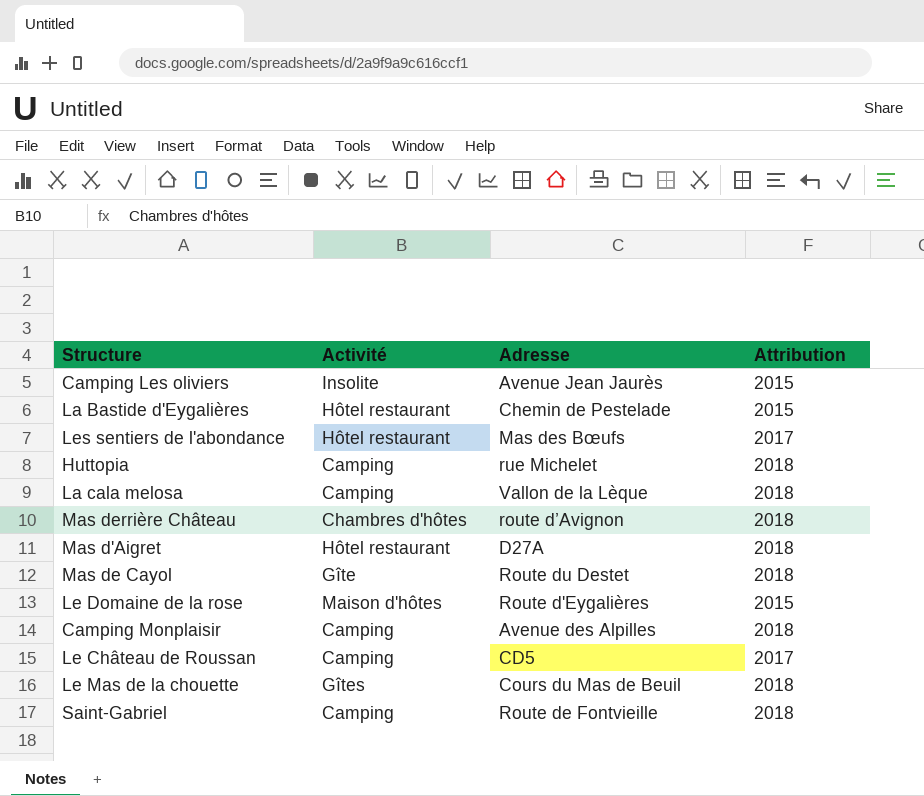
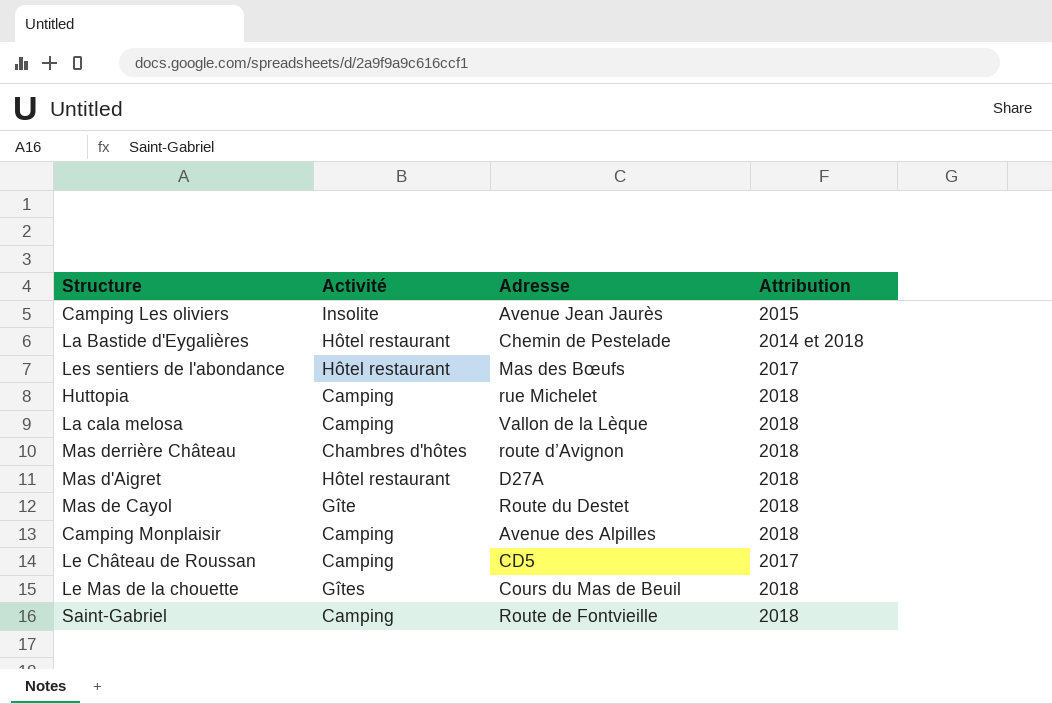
row Le Domaine de la rose: Maison d'hôtes | Route d'Eygalières | 2015 -> none
La Bastide d'Eygalières | Attribution: 2015 -> 2014 et 2018

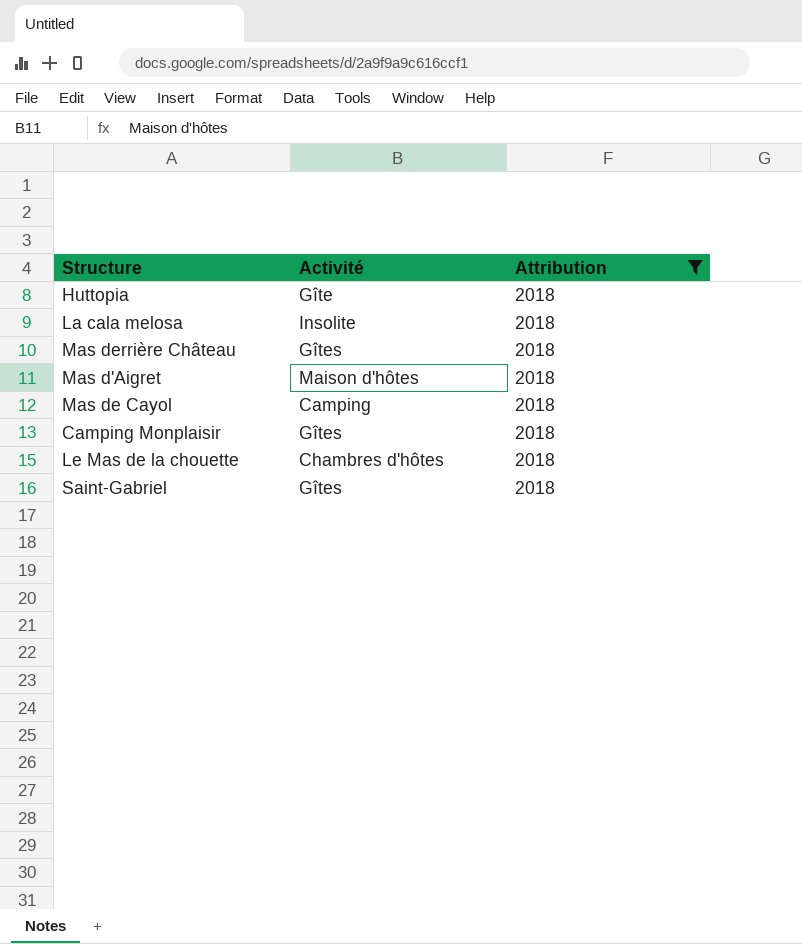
filter: none -> Attribution = 2018
column Adresse | position: 3 -> none
Huttopia | Activité: Camping -> Gîte
La cala melosa | Activité: Camping -> Insolite
Mas derrière Château | Activité: Chambres d'hôtes -> Gîtes
Mas d'Aigret | Activité: Hôtel restaurant -> Maison d'hôtes
Mas de Cayol | Activité: Gîte -> Camping
Camping Monplaisir | Activité: Camping -> Gîtes
Le Mas de la chouette | Activité: Gîtes -> Chambres d'hôtes
Saint-Gabriel | Activité: Camping -> Gîtes

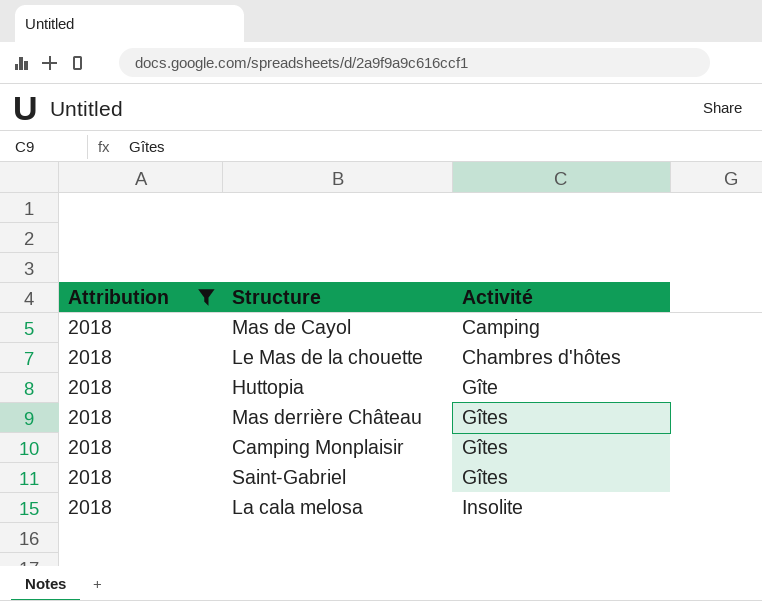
row order: none -> Activité ascending
column Attribution | position: 3 -> 1
row Mas d'Aigret: Maison d'hôtes | 2018 -> none

